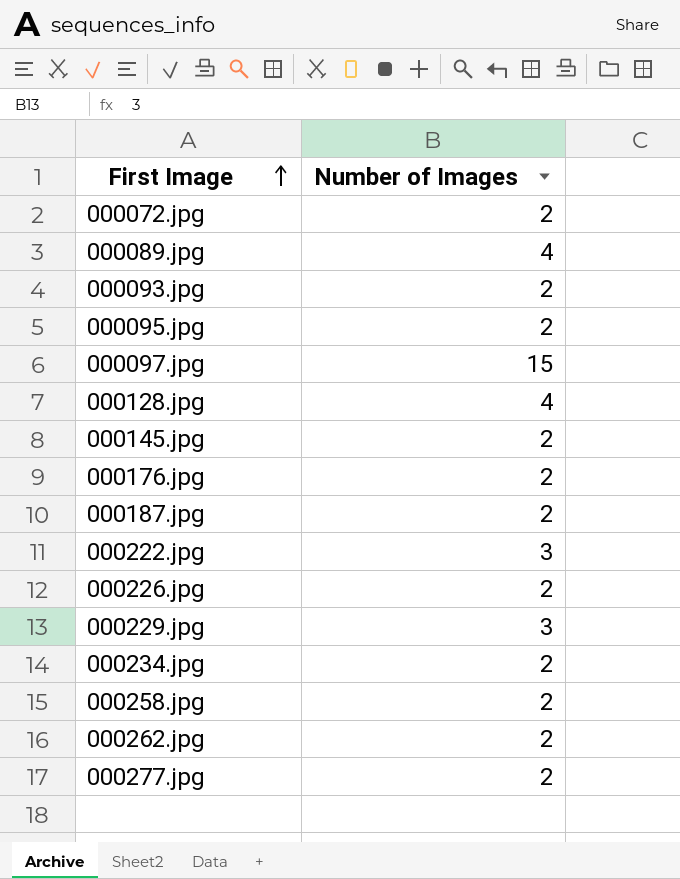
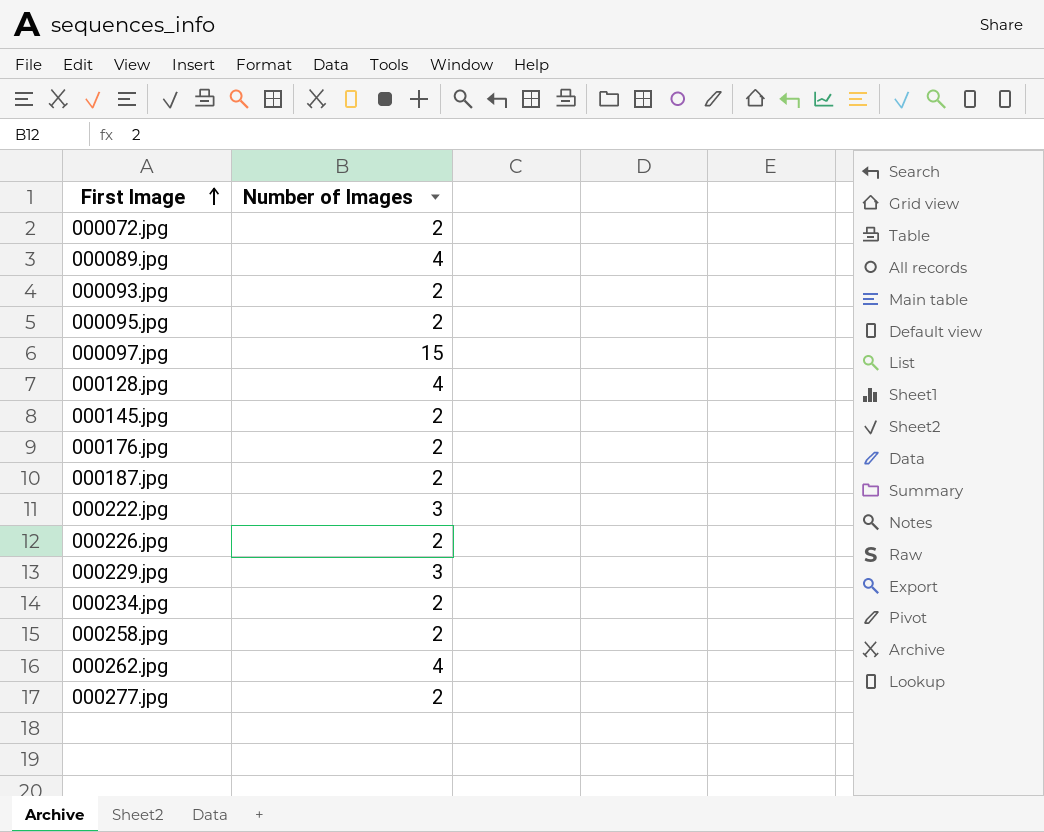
000262.jpg | Number of Images: 2 -> 4

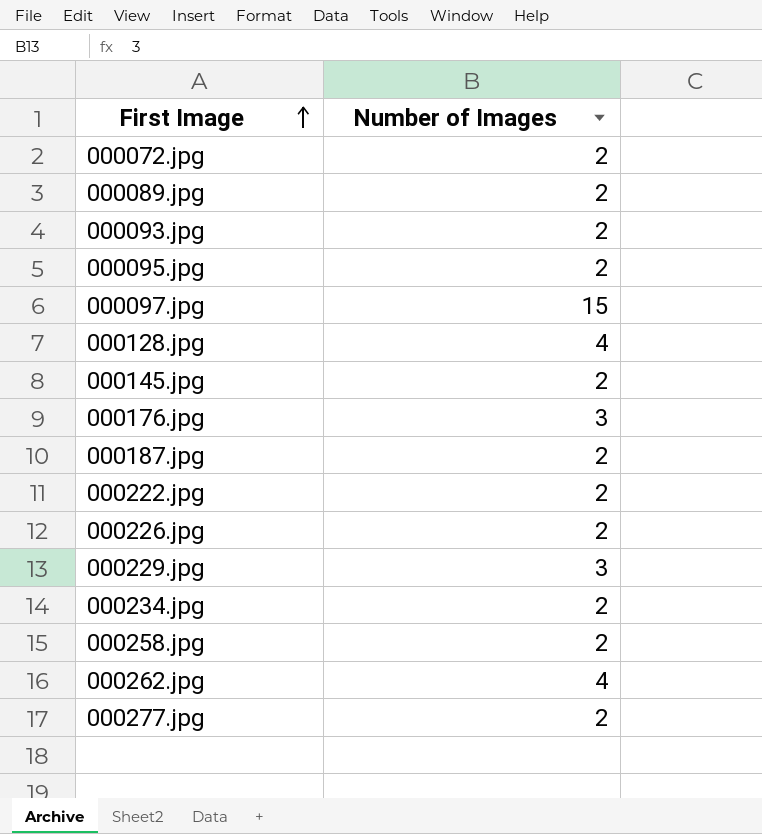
000089.jpg | Number of Images: 4 -> 2
000176.jpg | Number of Images: 2 -> 3
000222.jpg | Number of Images: 3 -> 2

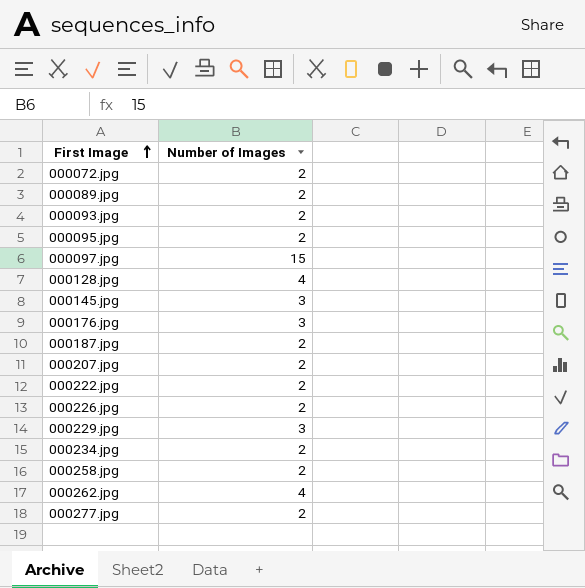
000145.jpg | Number of Images: 2 -> 3
row 000207.jpg: none -> 2

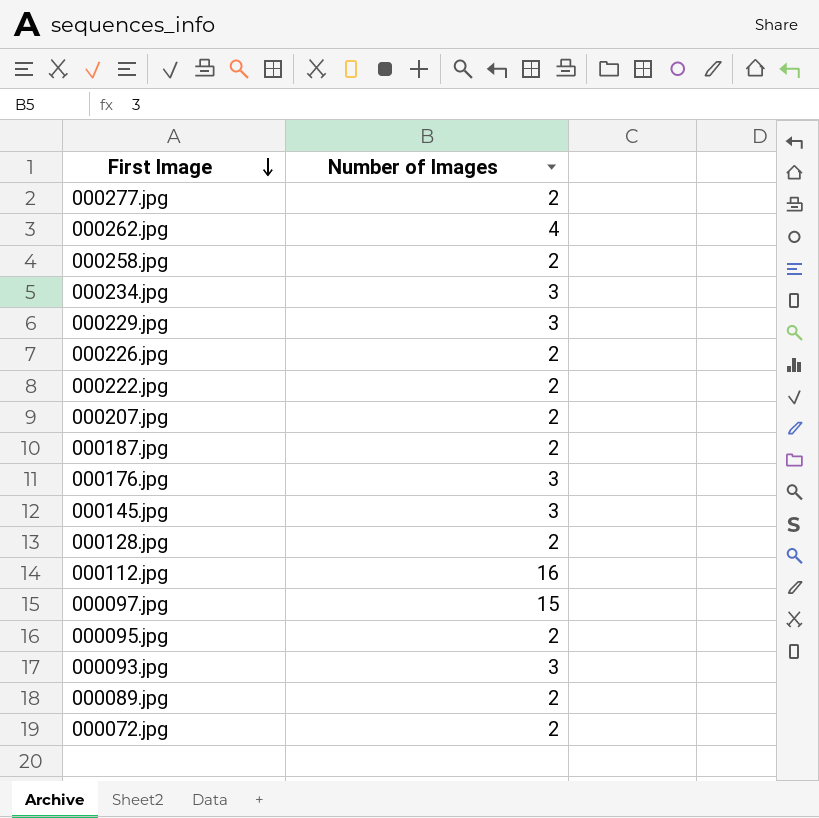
row order: First Image ascending -> First Image descending
000234.jpg | Number of Images: 2 -> 3
000128.jpg | Number of Images: 4 -> 2
row 000112.jpg: none -> 16
000093.jpg | Number of Images: 2 -> 3

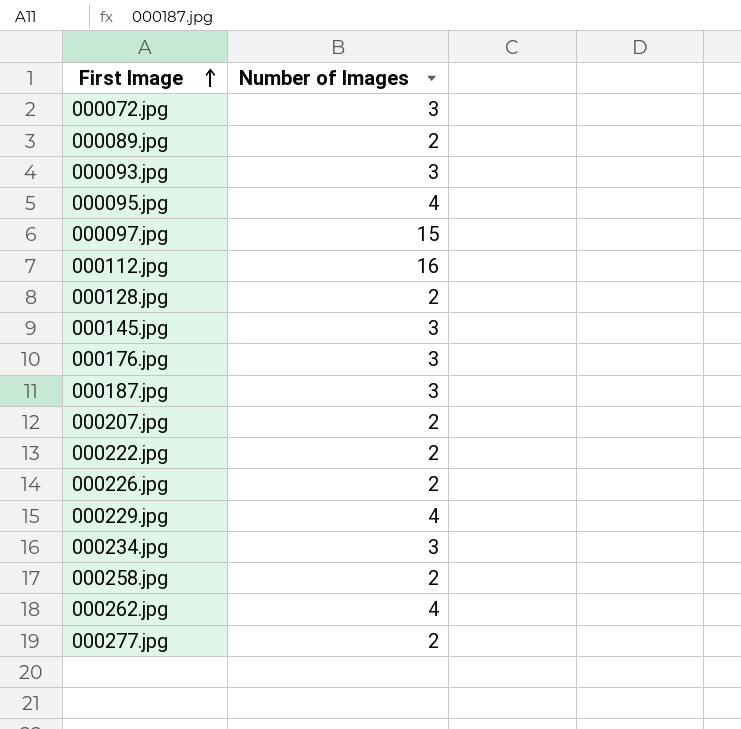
row order: First Image descending -> First Image ascending
000072.jpg | Number of Images: 2 -> 3
000095.jpg | Number of Images: 2 -> 4
000187.jpg | Number of Images: 2 -> 3
000229.jpg | Number of Images: 3 -> 4

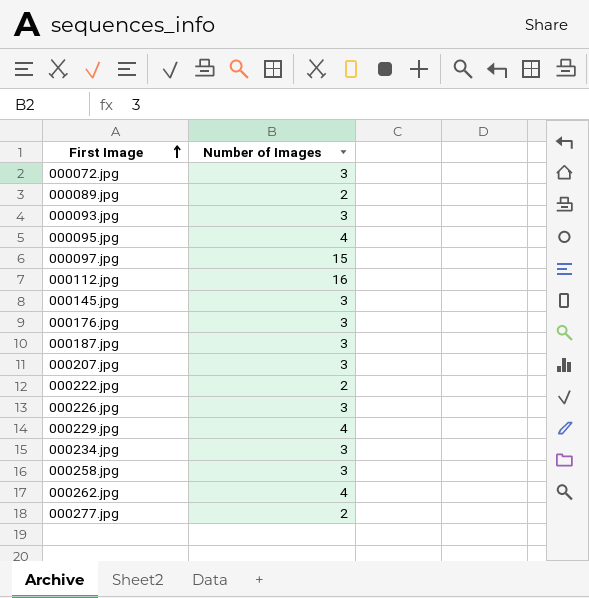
row 000128.jpg: 2 -> none
000207.jpg | Number of Images: 2 -> 3
000226.jpg | Number of Images: 2 -> 3
000258.jpg | Number of Images: 2 -> 3

